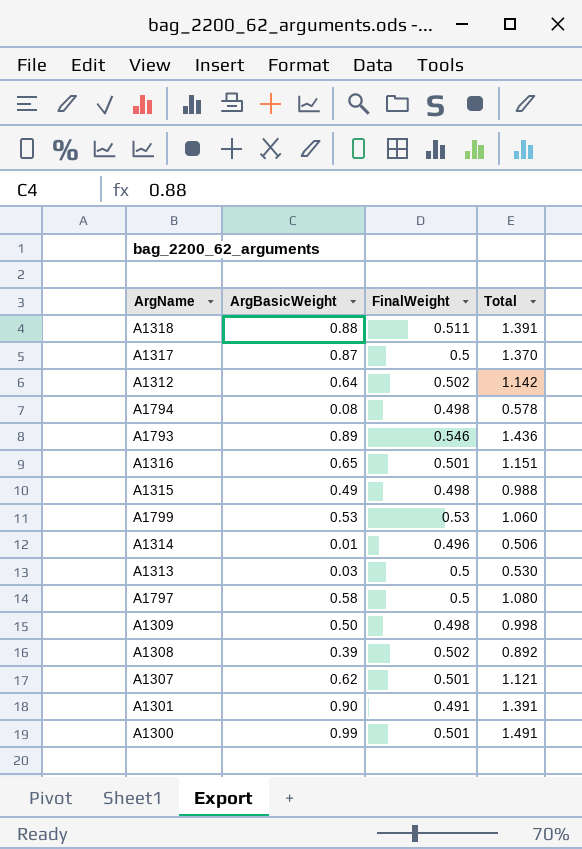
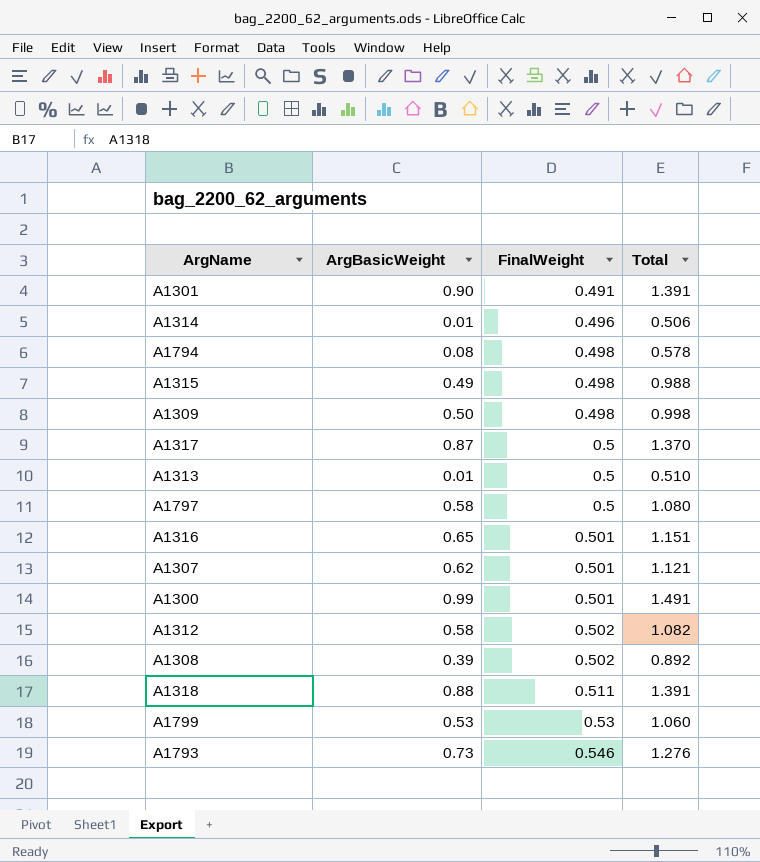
row order: none -> FinalWeight ascending
A1313 | ArgBasicWeight: 0.03 -> 0.01
A1313 | Total: 0.530 -> 0.510
A1312 | ArgBasicWeight: 0.64 -> 0.58
A1312 | Total: 1.142 -> 1.082
A1793 | ArgBasicWeight: 0.89 -> 0.73
A1793 | Total: 1.436 -> 1.276

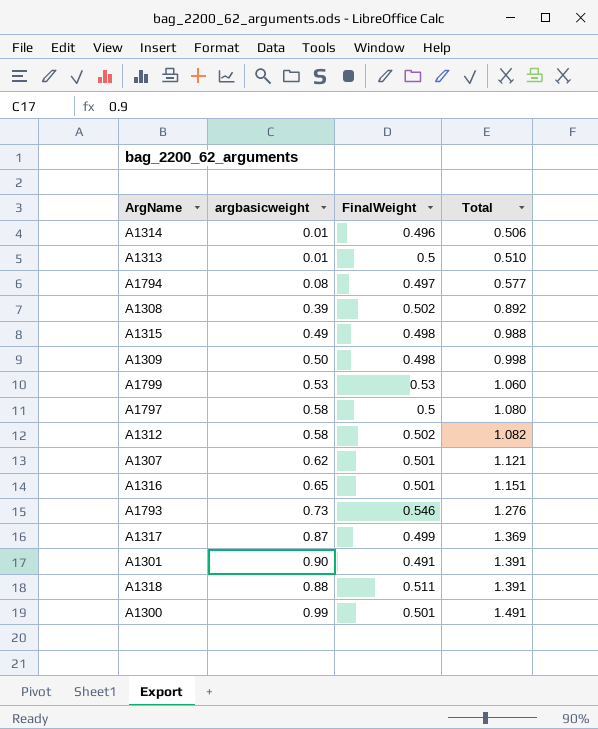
row order: FinalWeight ascending -> Total ascending
column name: ArgBasicWeight -> argbasicweight
A1794 | FinalWeight: 0.498 -> 0.497
A1794 | Total: 0.578 -> 0.577
A1317 | FinalWeight: 0.5 -> 0.499
A1317 | Total: 1.370 -> 1.369

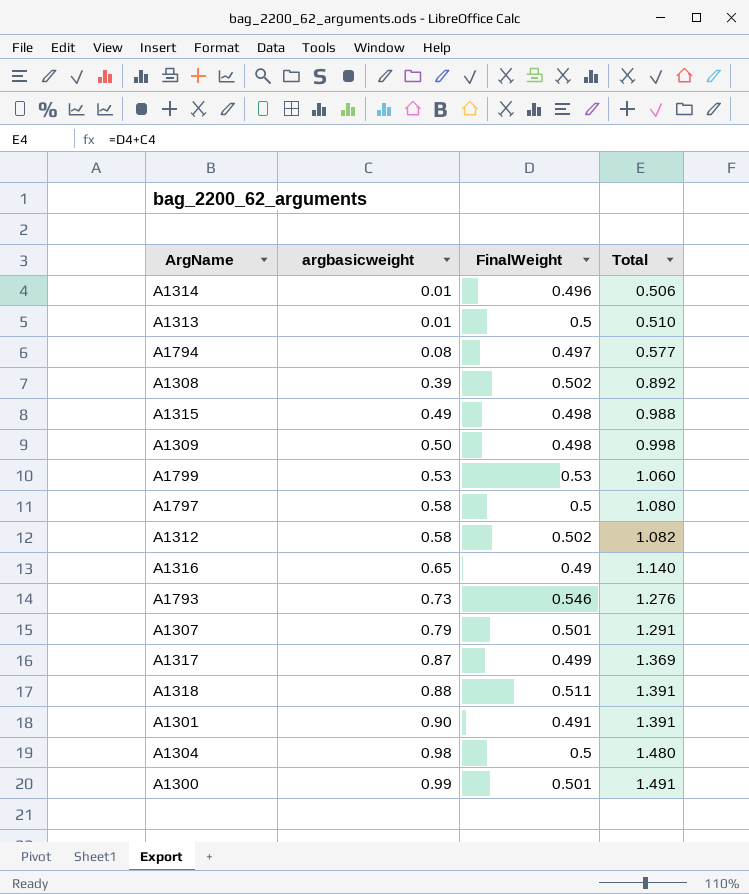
row order: Total ascending -> argbasicweight ascending
A1316 | FinalWeight: 0.501 -> 0.49
A1316 | Total: 1.151 -> 1.140
A1307 | argbasicweight: 0.62 -> 0.79
A1307 | Total: 1.121 -> 1.291
row A1304: none -> 0.98 | 0.5 | 1.480

